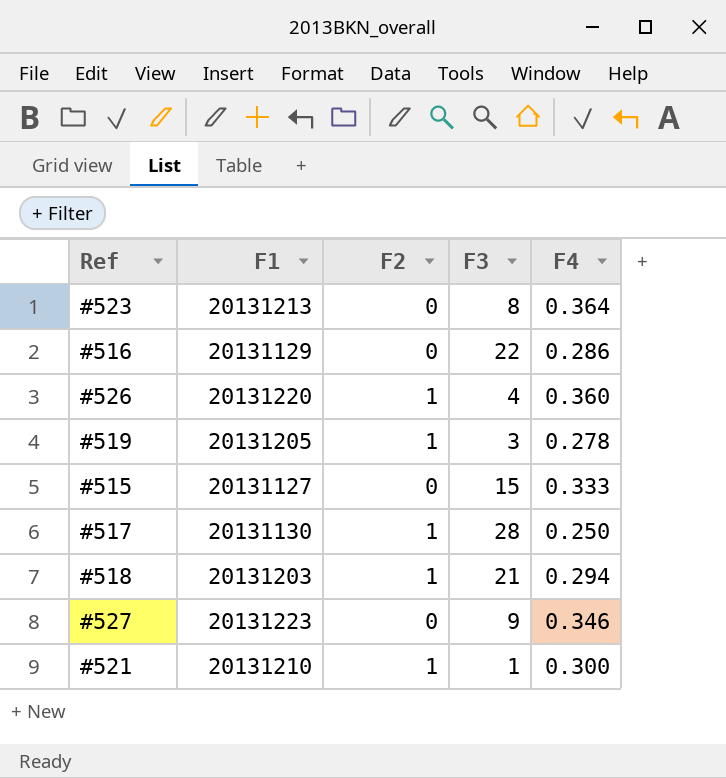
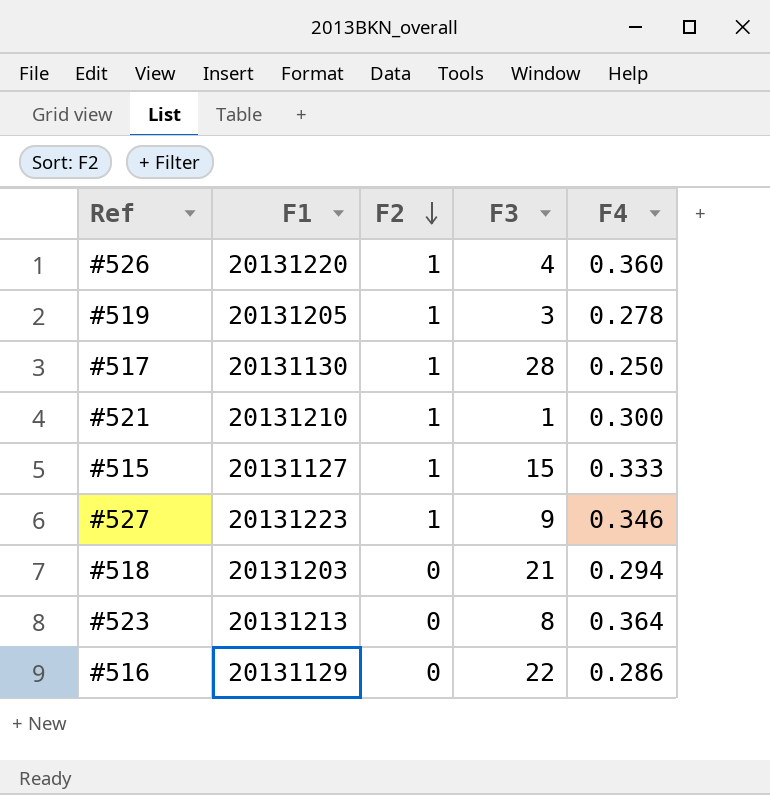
row order: none -> F2 descending
#515 | F2: 0 -> 1
#527 | F2: 0 -> 1
#518 | F2: 1 -> 0

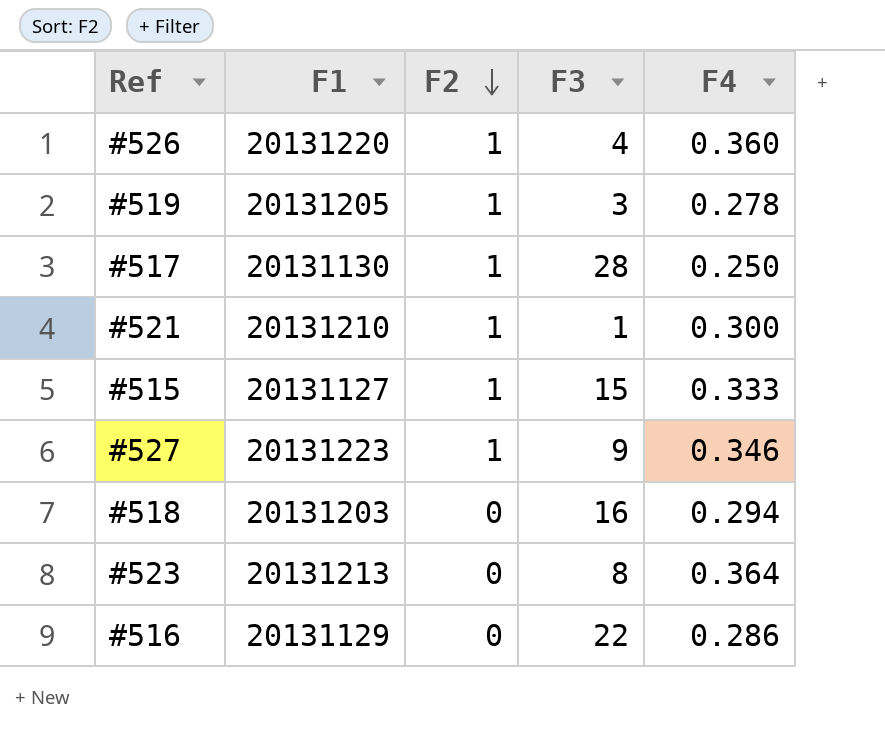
#518 | F3: 21 -> 16

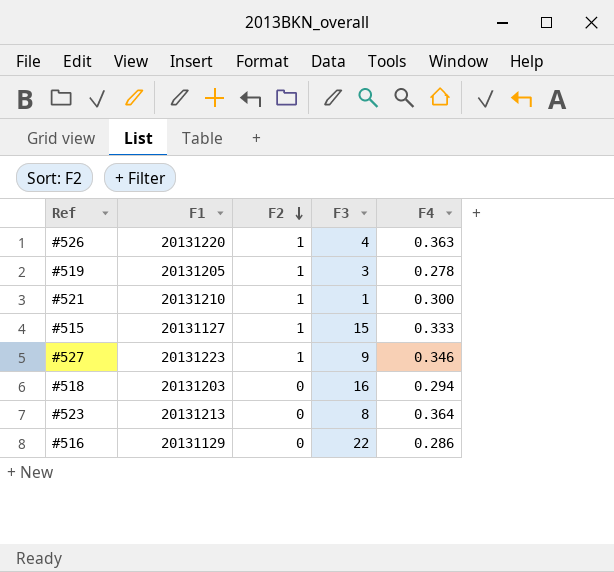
row #517: 20131130 | 1 | 28 | 0.250 -> none
#526 | F4: 0.360 -> 0.363

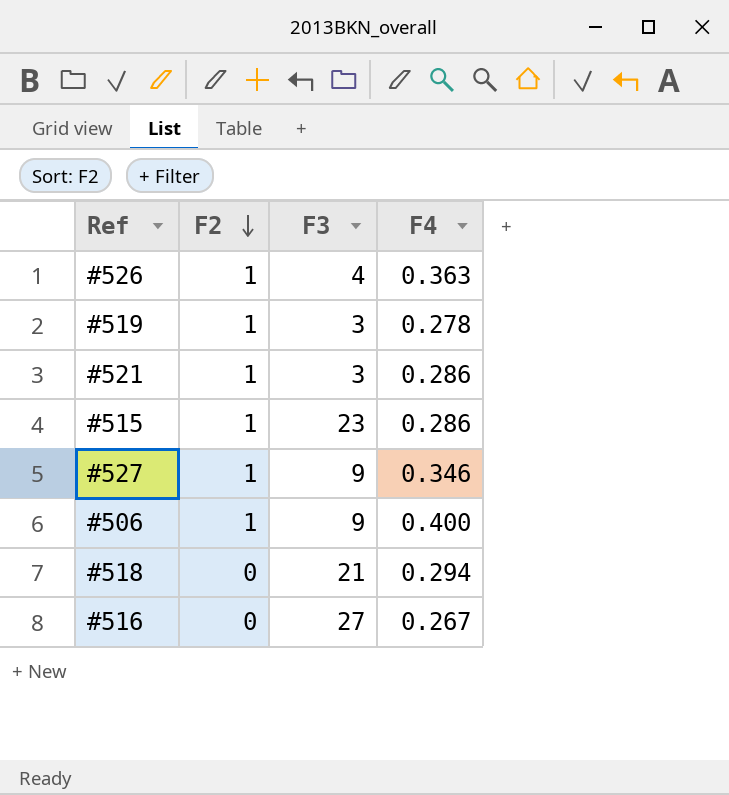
column F1 | position: 2 -> none
row #523: 20131213 | 0 | 8 | 0.364 -> none
#521 | F3: 1 -> 3
#521 | F4: 0.300 -> 0.286
#515 | F3: 15 -> 23
#515 | F4: 0.333 -> 0.286
row #506: none -> 1 | 9 | 0.400
#518 | F3: 16 -> 21
#516 | F3: 22 -> 27
#516 | F4: 0.286 -> 0.267

